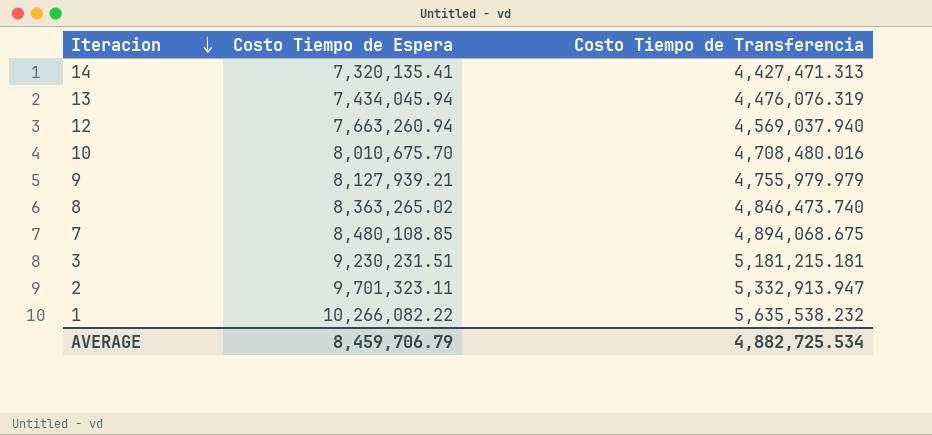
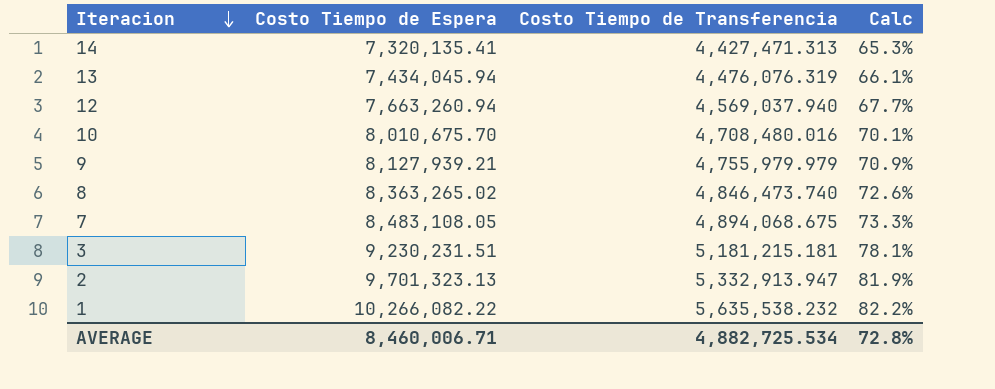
column Calc | formula: none -> ([Costo Tiempo de Espera] - [Costo Tiempo de Transferencia]) / [Costo Tiempo de Transferencia]
7 | Costo Tiempo de Espera: 8,480,108.85 -> 8,483,108.05
2 | Costo Tiempo de Espera: 9,701,323.11 -> 9,701,323.13
AVERAGE | Costo Tiempo de Espera: 8,459,706.79 -> 8,460,006.71

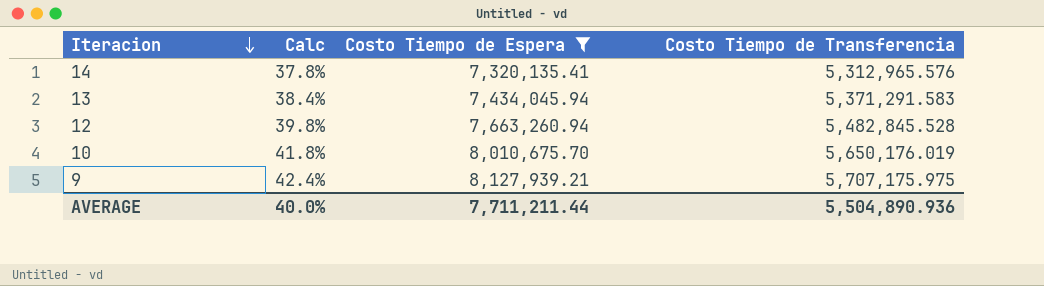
filter: none -> Costo Tiempo de Espera <= 8,127,939.21
column Calc | position: 4 -> 2
14 | Calc: 65.3% -> 37.8%
14 | Costo Tiempo de Transferencia: 4,427,471.313 -> 5,312,965.576
13 | Calc: 66.1% -> 38.4%
13 | Costo Tiempo de Transferencia: 4,476,076.319 -> 5,371,291.583
12 | Calc: 67.7% -> 39.8%
12 | Costo Tiempo de Transferencia: 4,569,037.940 -> 5,482,845.528
10 | Calc: 70.1% -> 41.8%
10 | Costo Tiempo de Transferencia: 4,708,480.016 -> 5,650,176.019
9 | Calc: 70.9% -> 42.4%
9 | Costo Tiempo de Transferencia: 4,755,979.979 -> 5,707,175.975
AVERAGE | Calc: 72.8% -> 40.0%
AVERAGE | Costo Tiempo de Espera: 8,460,006.71 -> 7,711,211.44
AVERAGE | Costo Tiempo de Transferencia: 4,882,725.534 -> 5,504,890.936

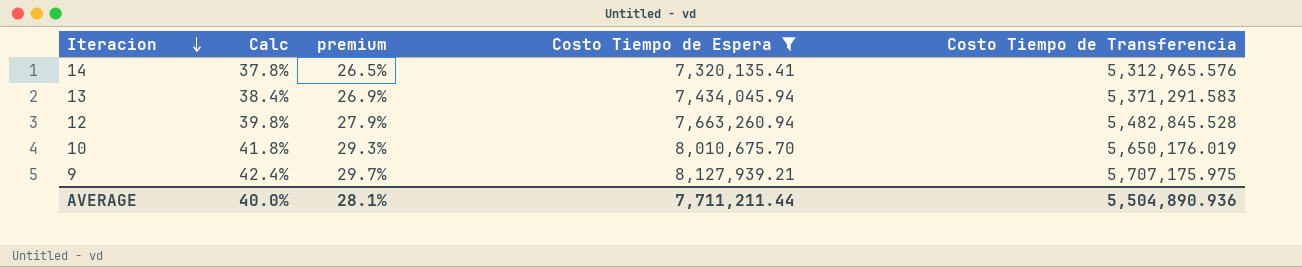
column premium | formula: none -> [Calc] * 0.7

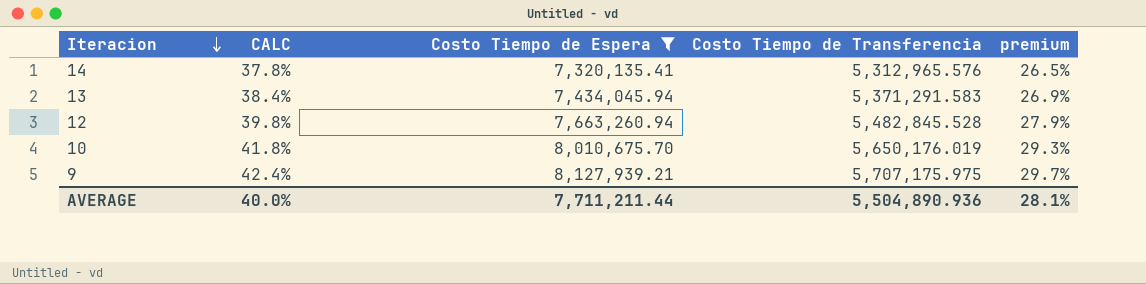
column name: Calc -> CALC
column premium | position: 3 -> 5

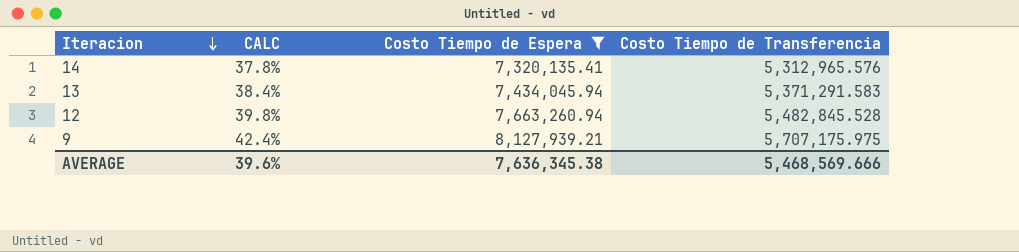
column premium | formula: [CALC] * 0.7 -> none
row 10: 41.8% | 8,010,675.70 | 5,650,176.019 | 29.3% -> none
AVERAGE | CALC: 40.0% -> 39.6%
AVERAGE | Costo Tiempo de Espera: 7,711,211.44 -> 7,636,345.38
AVERAGE | Costo Tiempo de Transferencia: 5,504,890.936 -> 5,468,569.666

